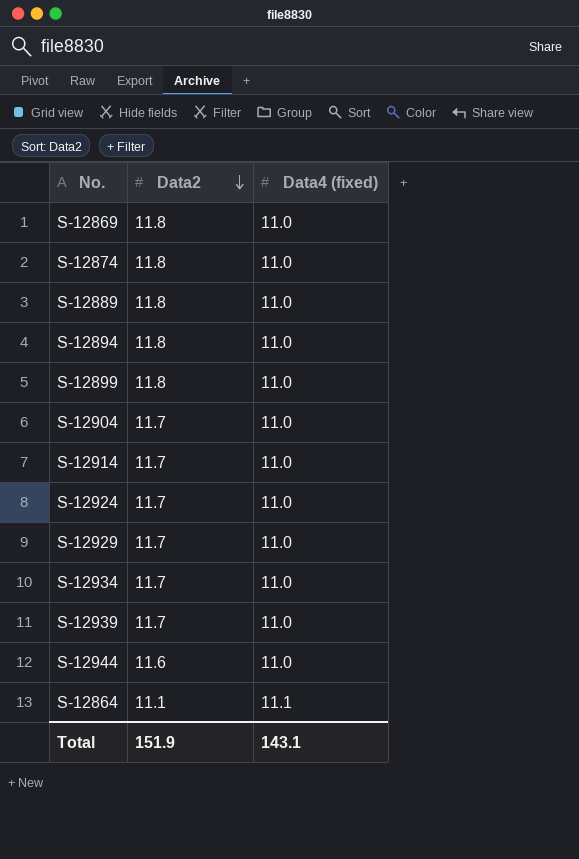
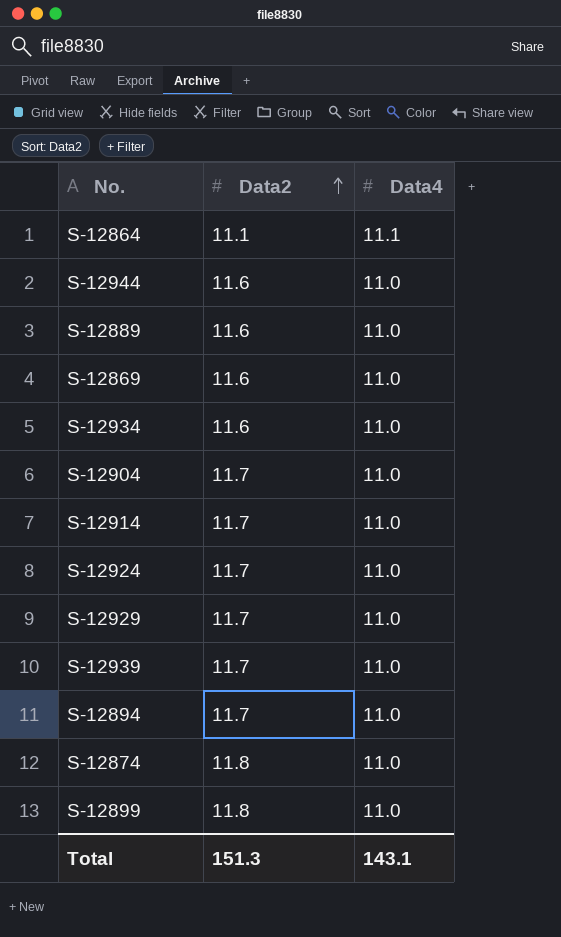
row order: Data2 descending -> Data2 ascending
column name: Data4 (fixed) -> Data4
S-12889 | Data2: 11.8 -> 11.6
S-12869 | Data2: 11.8 -> 11.6
S-12934 | Data2: 11.7 -> 11.6
S-12894 | Data2: 11.8 -> 11.7
Total | Data2: 151.9 -> 151.3

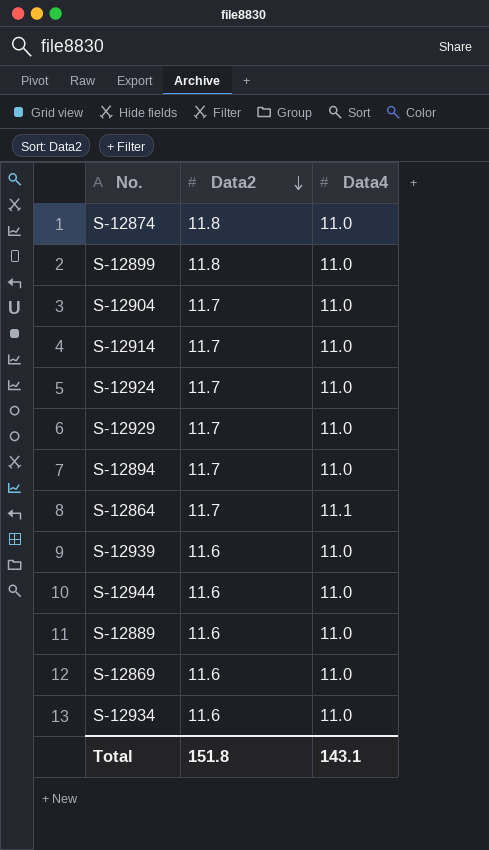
row order: Data2 ascending -> Data2 descending
S-12864 | Data2: 11.1 -> 11.7
S-12939 | Data2: 11.7 -> 11.6
Total | Data2: 151.3 -> 151.8

